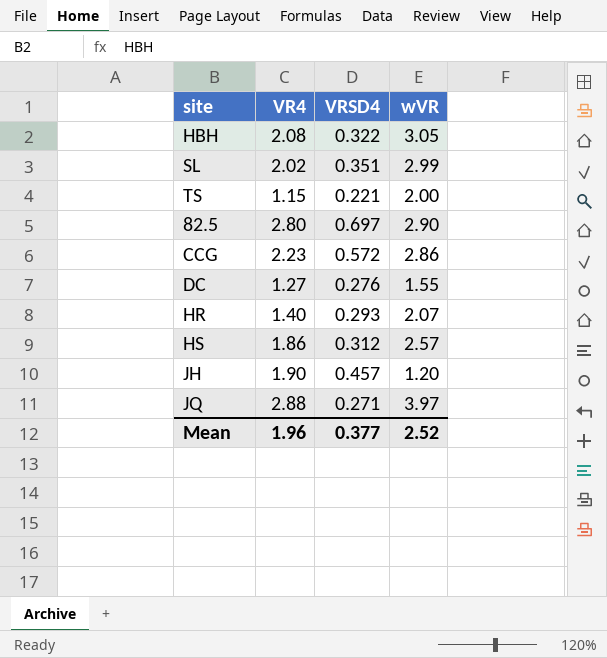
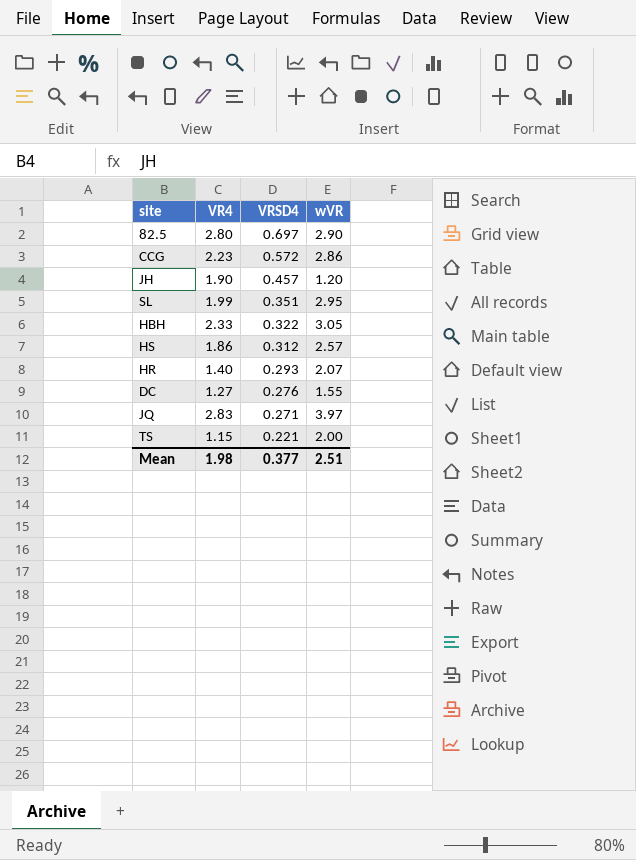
row order: none -> VRSD4 descending
SL | VR4: 2.02 -> 1.99
SL | wVR: 2.99 -> 2.95
HBH | VR4: 2.08 -> 2.33
JQ | VR4: 2.88 -> 2.83
Mean | VR4: 1.96 -> 1.98
Mean | wVR: 2.52 -> 2.51

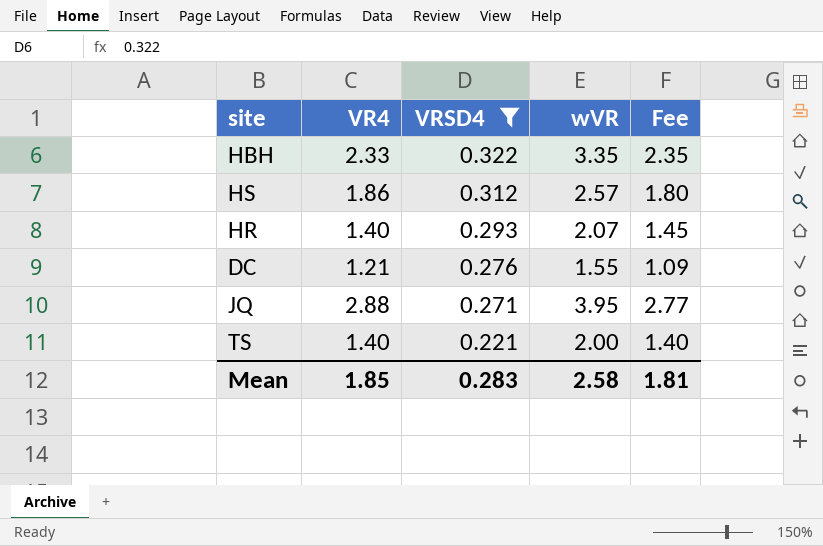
filter: none -> VRSD4 <= 0.322
column Fee | formula: none -> [wVR] * 0.7
HBH | wVR: 3.05 -> 3.35
DC | VR4: 1.27 -> 1.21
JQ | VR4: 2.83 -> 2.88
JQ | wVR: 3.97 -> 3.95
TS | VR4: 1.15 -> 1.40
Mean | VR4: 1.98 -> 1.85
Mean | VRSD4: 0.377 -> 0.283
Mean | wVR: 2.51 -> 2.58

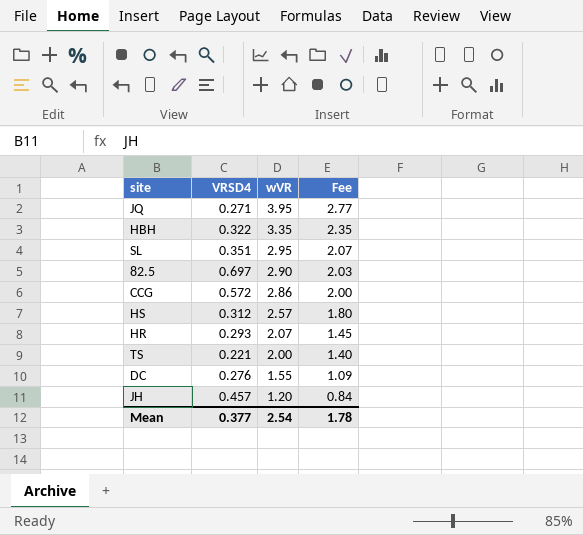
filter: VRSD4 <= 0.322 -> none
row order: VRSD4 descending -> wVR descending
column VR4 | position: 2 -> none
Mean | VRSD4: 0.283 -> 0.377
Mean | wVR: 2.58 -> 2.54
Mean | Fee: 1.81 -> 1.78

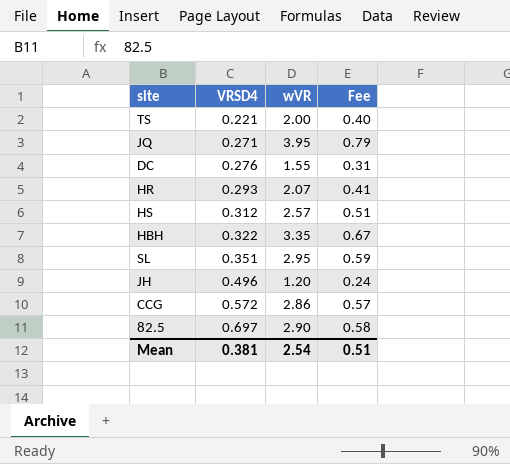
row order: wVR descending -> VRSD4 ascending
column Fee | formula: [wVR] * 0.7 -> [wVR] * 0.2
JH | VRSD4: 0.457 -> 0.496
Mean | VRSD4: 0.377 -> 0.381
Mean | Fee: 1.78 -> 0.51

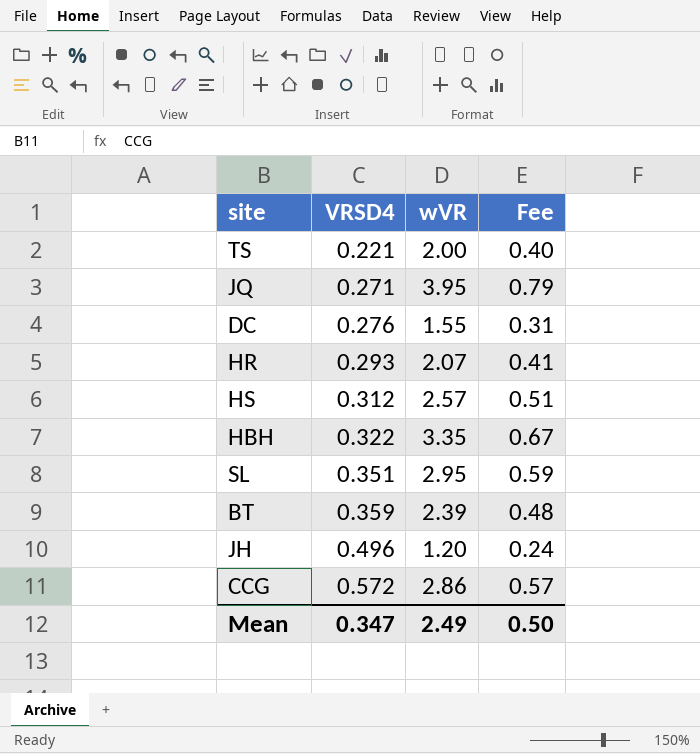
row 82.5: 0.697 | 2.90 | 0.58 -> none
row BT: none -> 0.359 | 2.39 | 0.48
Mean | VRSD4: 0.381 -> 0.347
Mean | wVR: 2.54 -> 2.49
Mean | Fee: 0.51 -> 0.50

